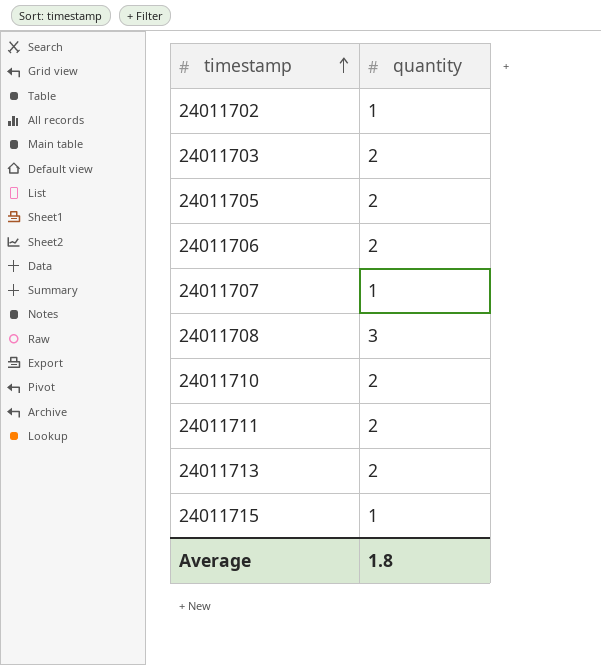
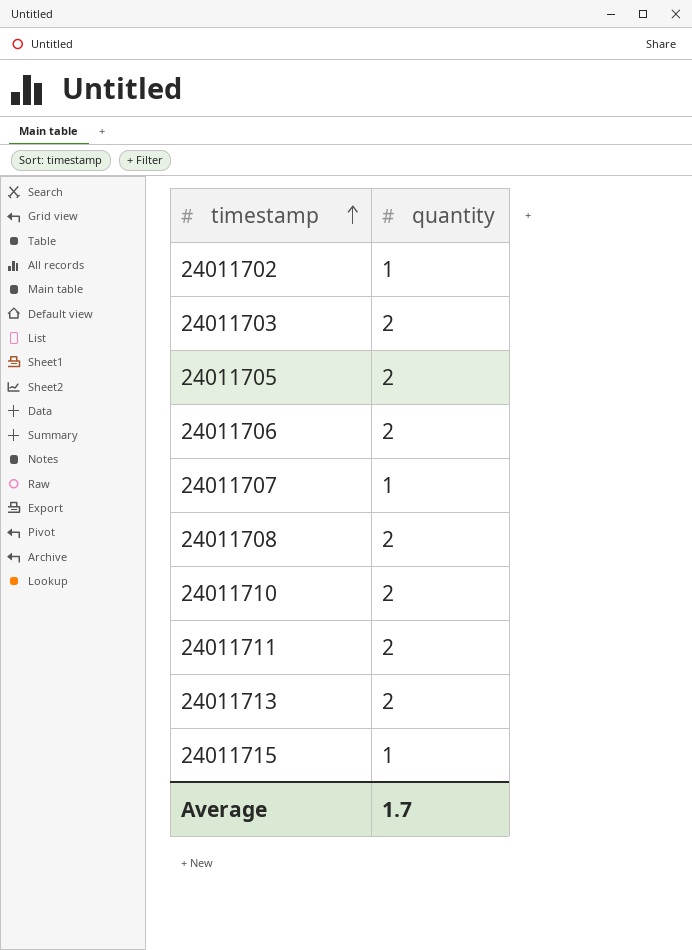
24011708 | quantity: 3 -> 2
Average | quantity: 1.8 -> 1.7

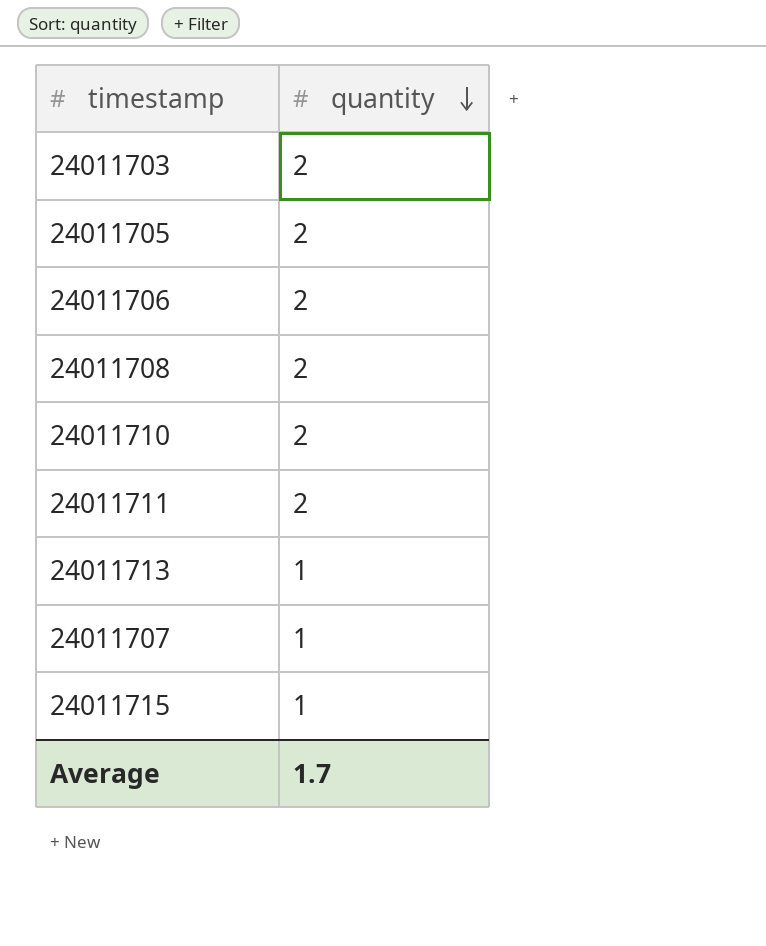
row order: timestamp ascending -> quantity descending
row 24011702: 1 -> none
24011713 | quantity: 2 -> 1

